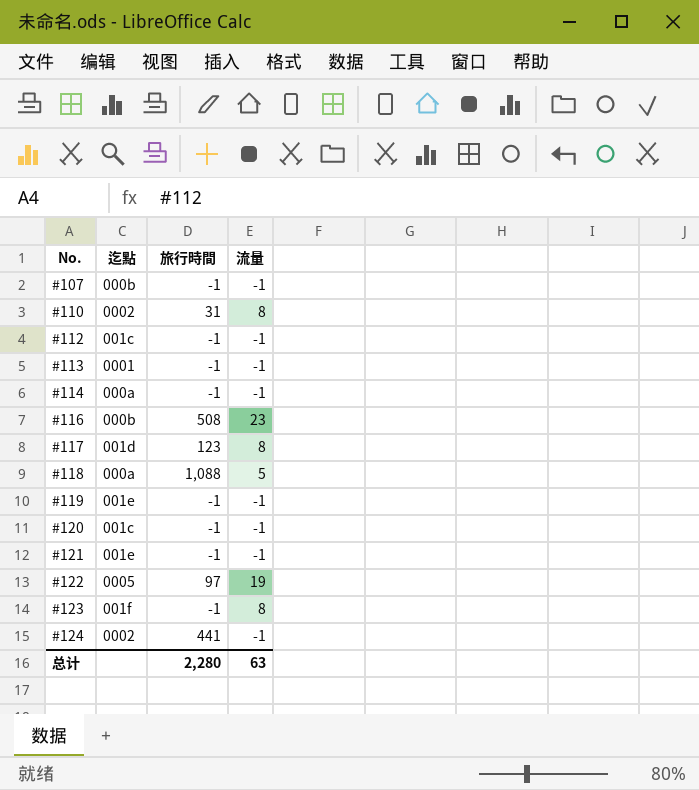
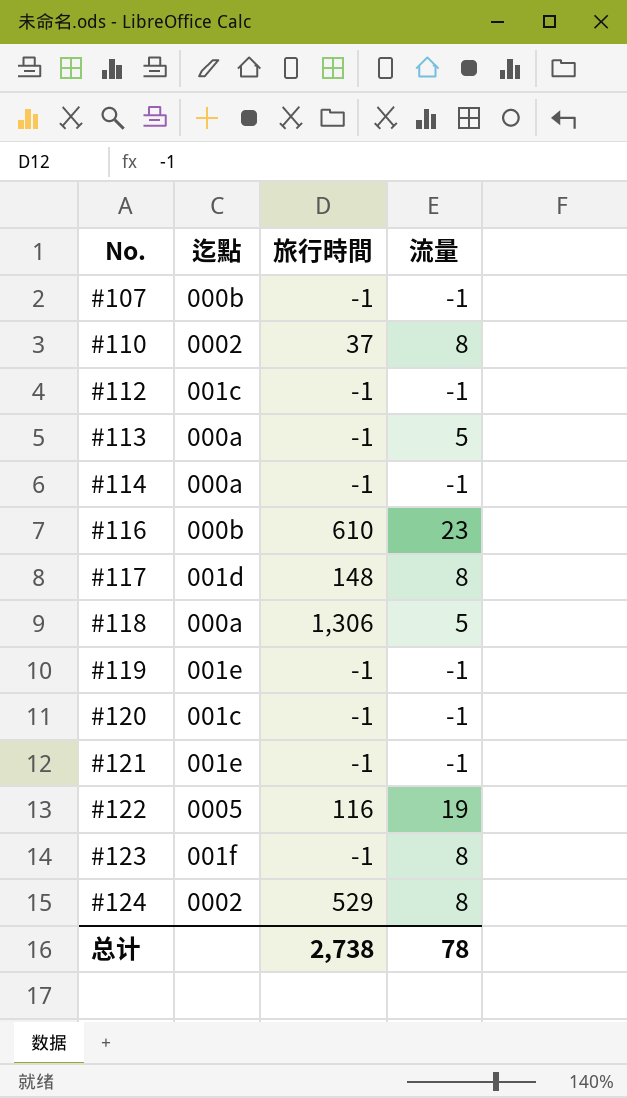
#110 | 旅行時間: 31 -> 37
#113 | 迄點: 0001 -> 000a
#113 | 流量: -1 -> 5
#116 | 旅行時間: 508 -> 610
#117 | 旅行時間: 123 -> 148
#118 | 旅行時間: 1,088 -> 1,306
#122 | 旅行時間: 97 -> 116
#124 | 旅行時間: 441 -> 529
#124 | 流量: -1 -> 8
总计 | 旅行時間: 2,280 -> 2,738
总计 | 流量: 63 -> 78

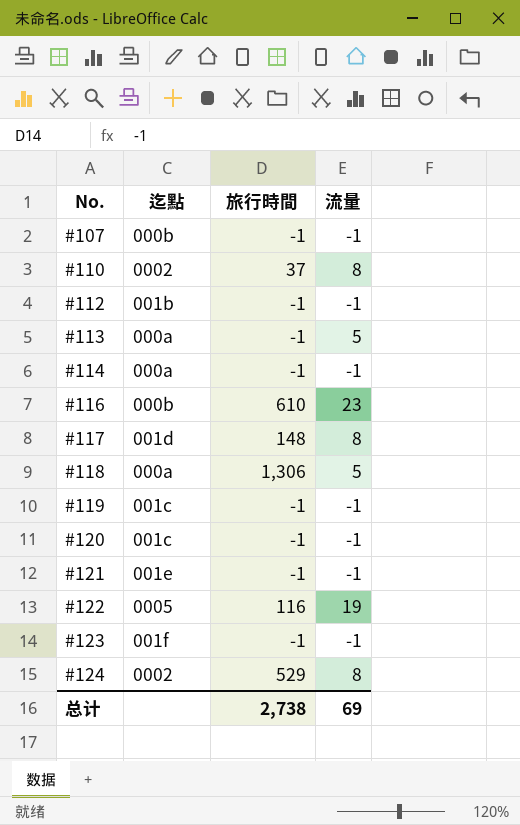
#112 | 迄點: 001c -> 001b
#119 | 迄點: 001e -> 001c
#123 | 流量: 8 -> -1
总计 | 流量: 78 -> 69

